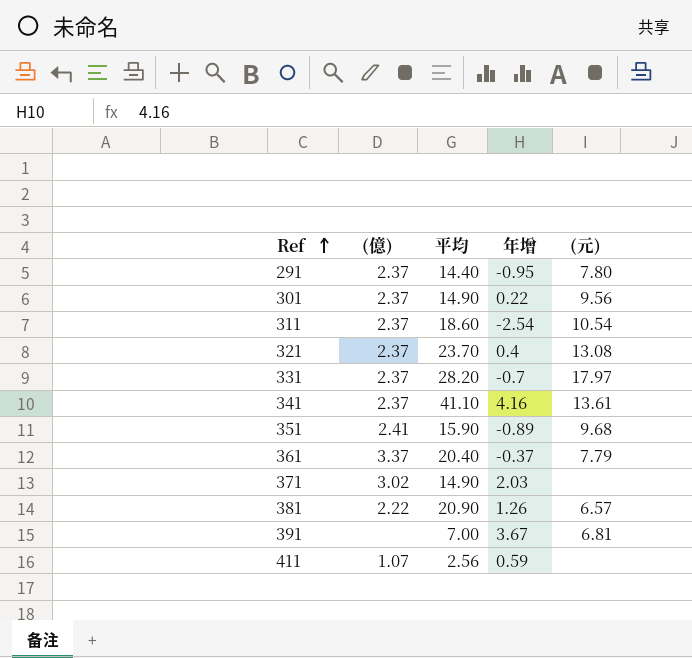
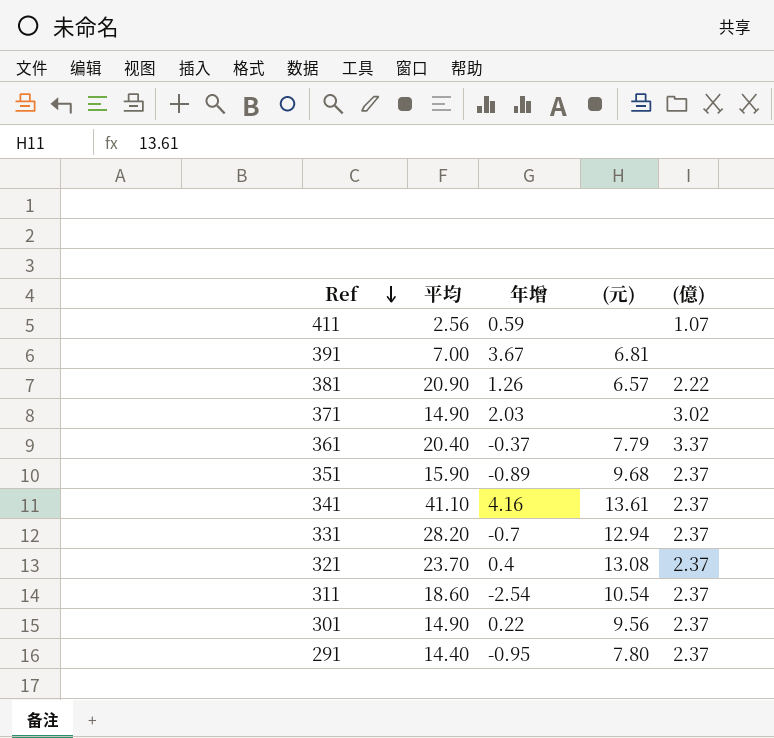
row order: Ref ascending -> Ref descending
column (億) | position: 2 -> 5
351 | (億): 2.41 -> 2.37
331 | (元): 17.97 -> 12.94

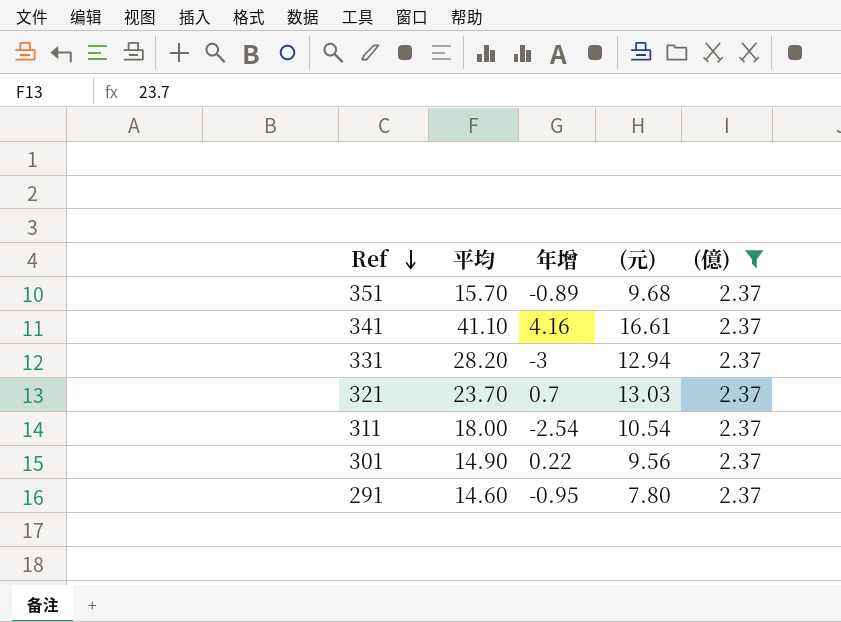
filter: none -> (億) = 2.37
351 | 平均: 15.90 -> 15.70
341 | (元): 13.61 -> 16.61
331 | 年增: -0.7 -> -3
321 | 年增: 0.4 -> 0.7
321 | (元): 13.08 -> 13.03
311 | 平均: 18.60 -> 18.00
291 | 平均: 14.40 -> 14.60

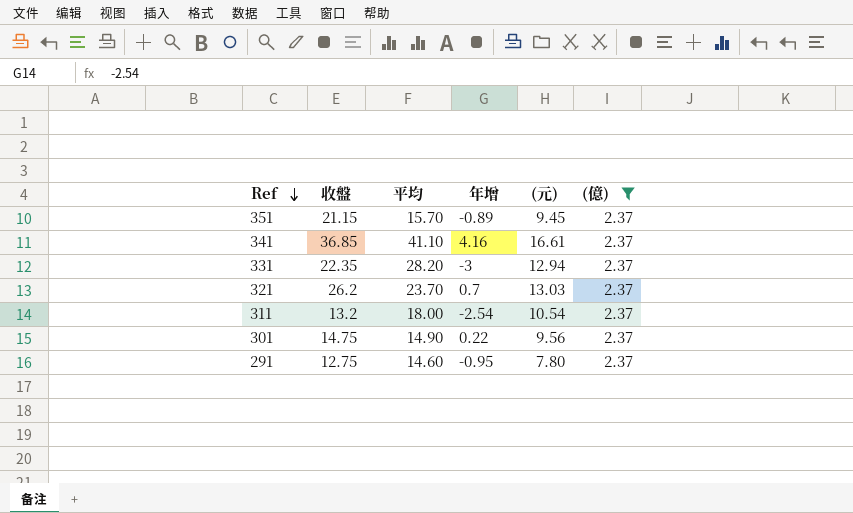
column 收盤 | position: none -> 2
351 | (元): 9.68 -> 9.45

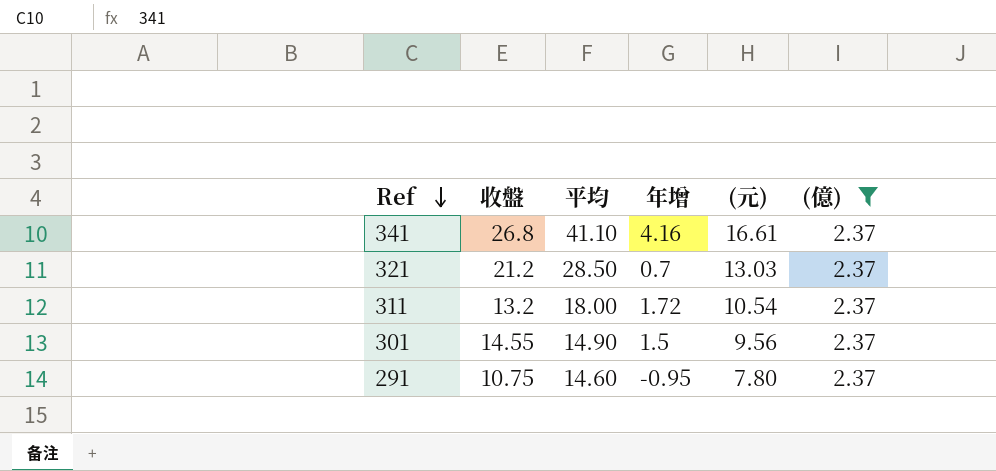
row 351: 21.15 | 15.70 | -0.89 | 9.45 | 2.37 -> none
row 331: 22.35 | 28.20 | -3 | 12.94 | 2.37 -> none
341 | 收盤: 36.85 -> 26.8
321 | 收盤: 26.2 -> 21.2
321 | 平均: 23.70 -> 28.50
311 | 年增: -2.54 -> 1.72
301 | 收盤: 14.75 -> 14.55
301 | 年增: 0.22 -> 1.5
291 | 收盤: 12.75 -> 10.75

